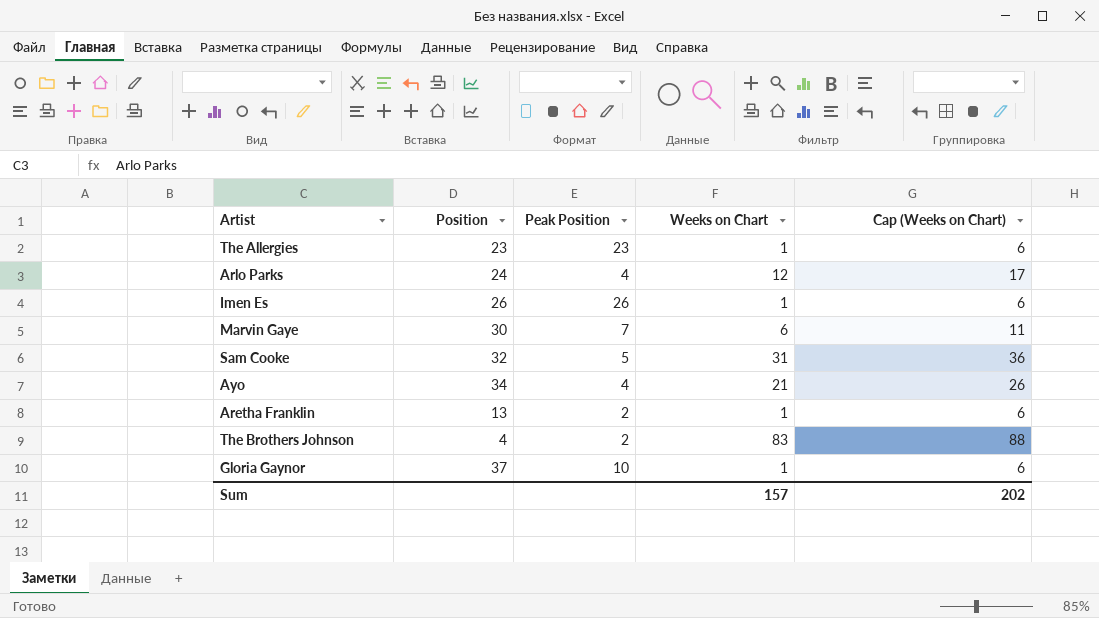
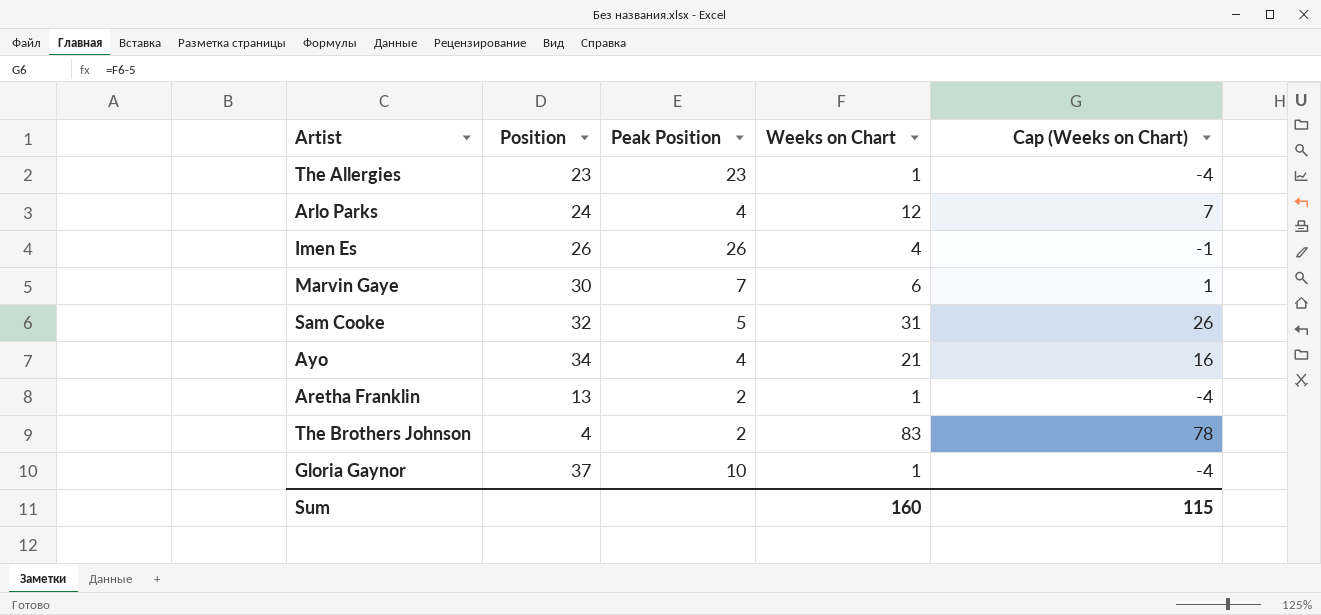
column Cap (Weeks on Chart) | formula: [Weeks on Chart] + 5 -> [Weeks on Chart] - 5
Imen Es | Weeks on Chart: 1 -> 4
Sum | Weeks on Chart: 157 -> 160
Sum | Cap (Weeks on Chart): 202 -> 115

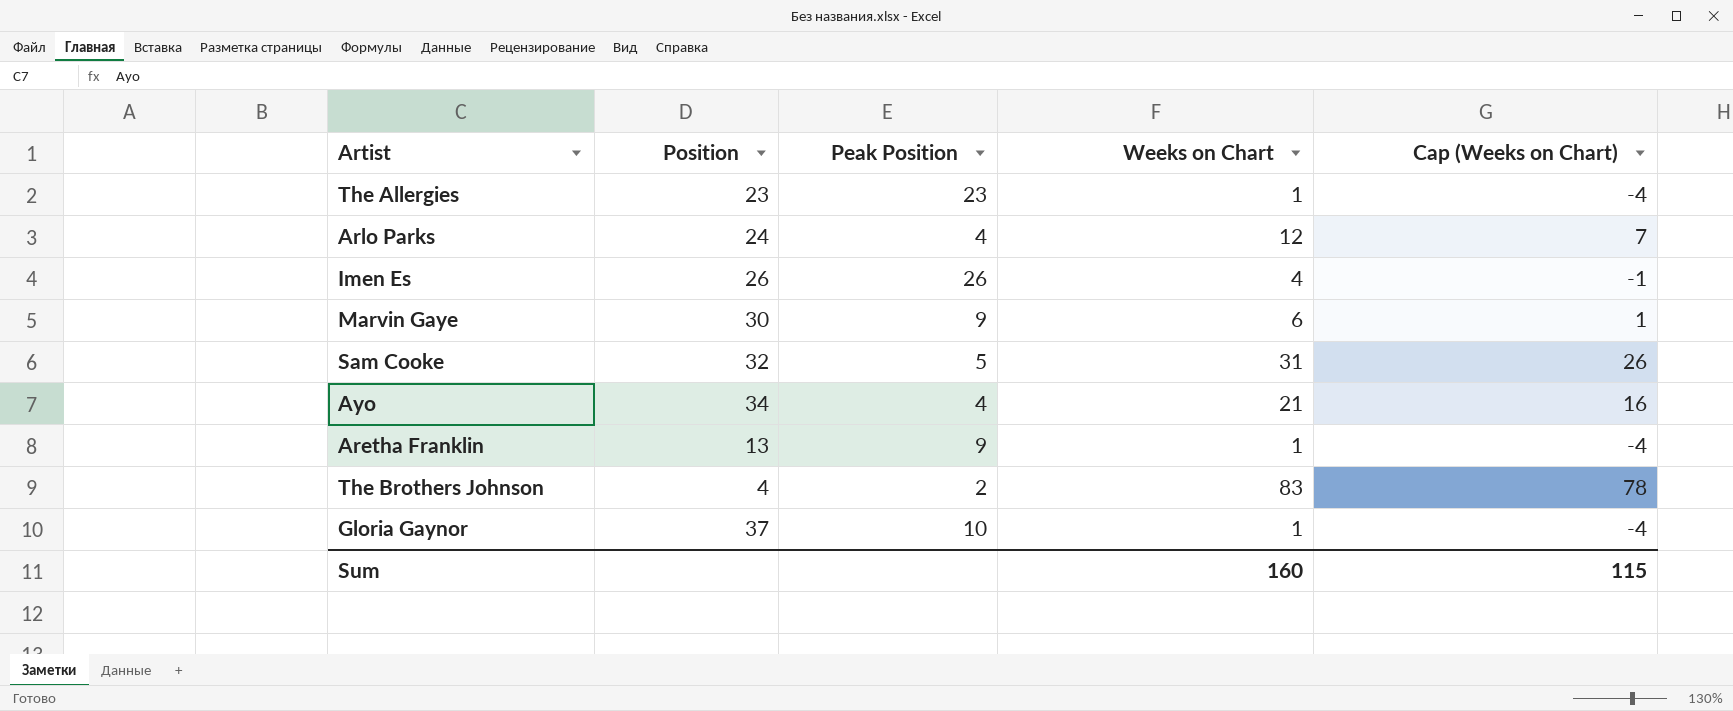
Marvin Gaye | Peak Position: 7 -> 9
Aretha Franklin | Peak Position: 2 -> 9

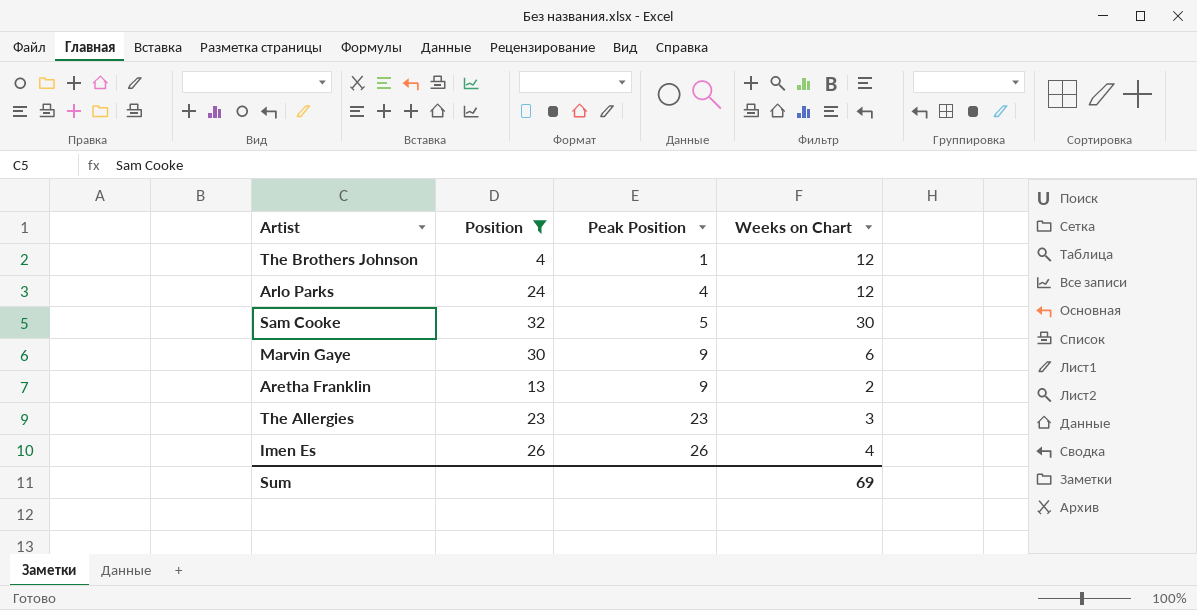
filter: none -> Position <= 32
row order: none -> Peak Position ascending
column Cap (Weeks on Chart) | formula: [Weeks on Chart] - 5 -> none
The Brothers Johnson | Peak Position: 2 -> 1
The Brothers Johnson | Weeks on Chart: 83 -> 12
Sam Cooke | Weeks on Chart: 31 -> 30
Aretha Franklin | Weeks on Chart: 1 -> 2
The Allergies | Weeks on Chart: 1 -> 3
Sum | Weeks on Chart: 160 -> 69

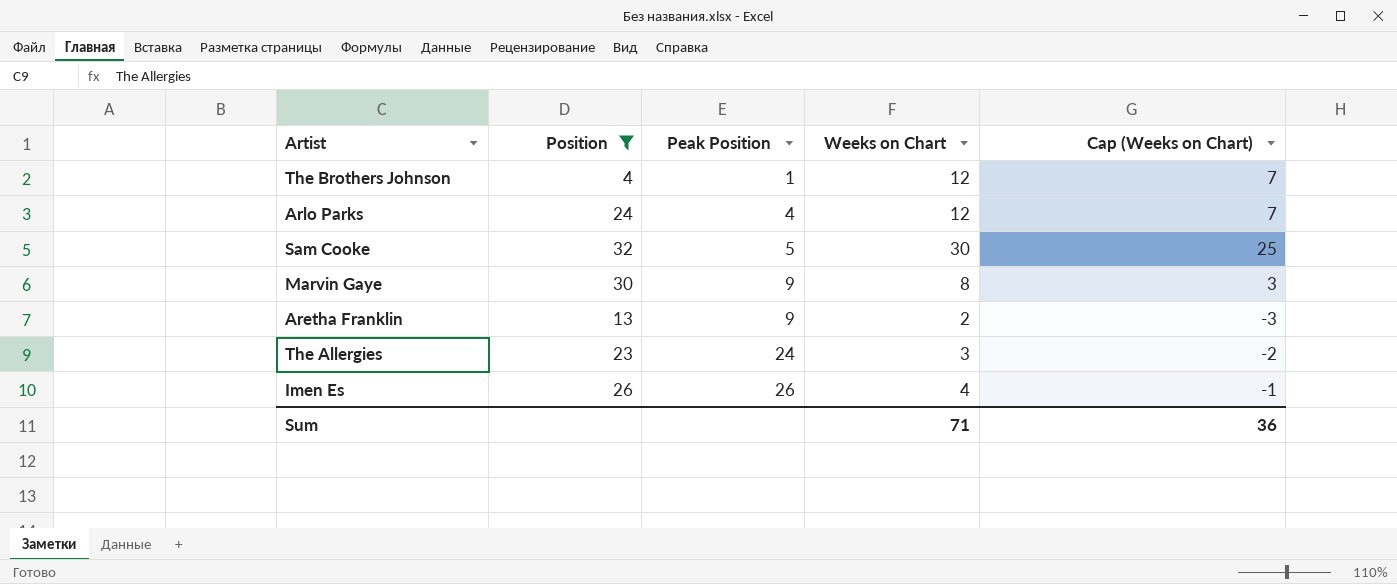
column Cap (Weeks on Chart) | formula: none -> [Weeks on Chart] - 5
Marvin Gaye | Weeks on Chart: 6 -> 8
The Allergies | Peak Position: 23 -> 24
Sum | Weeks on Chart: 69 -> 71

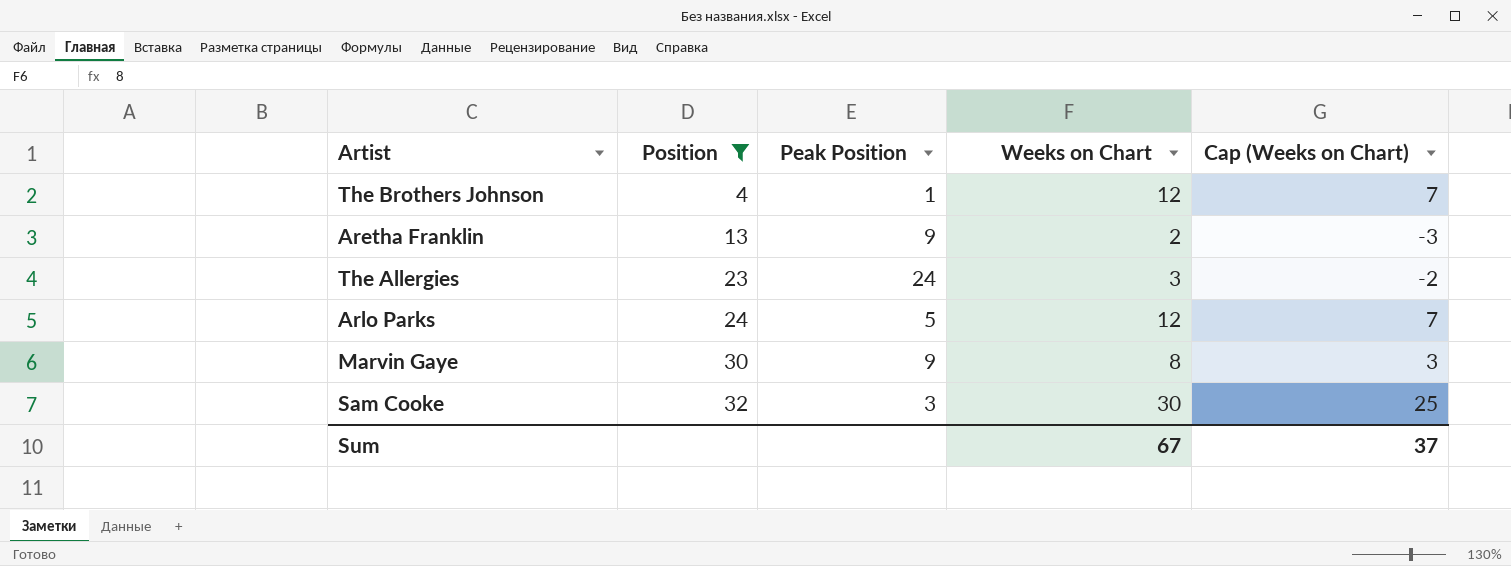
row order: Peak Position ascending -> Position ascending
row Imen Es: 26 | 26 | 4 | -1 -> none
Arlo Parks | Peak Position: 4 -> 5
Sam Cooke | Peak Position: 5 -> 3
Sum | Weeks on Chart: 71 -> 67
Sum | Cap (Weeks on Chart): 36 -> 37

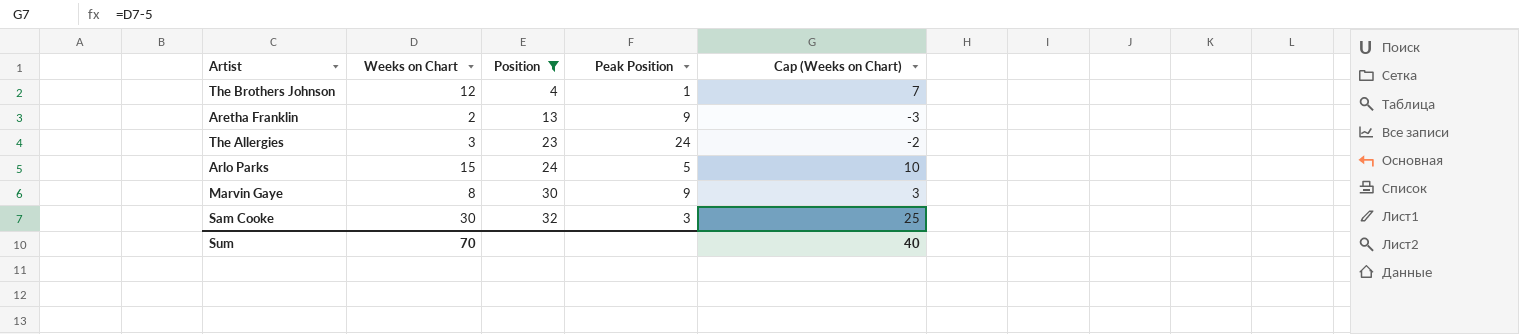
column Weeks on Chart | position: 4 -> 2
Arlo Parks | Weeks on Chart: 12 -> 15
Arlo Parks | Cap (Weeks on Chart): 7 -> 10
Sum | Weeks on Chart: 67 -> 70
Sum | Cap (Weeks on Chart): 37 -> 40

